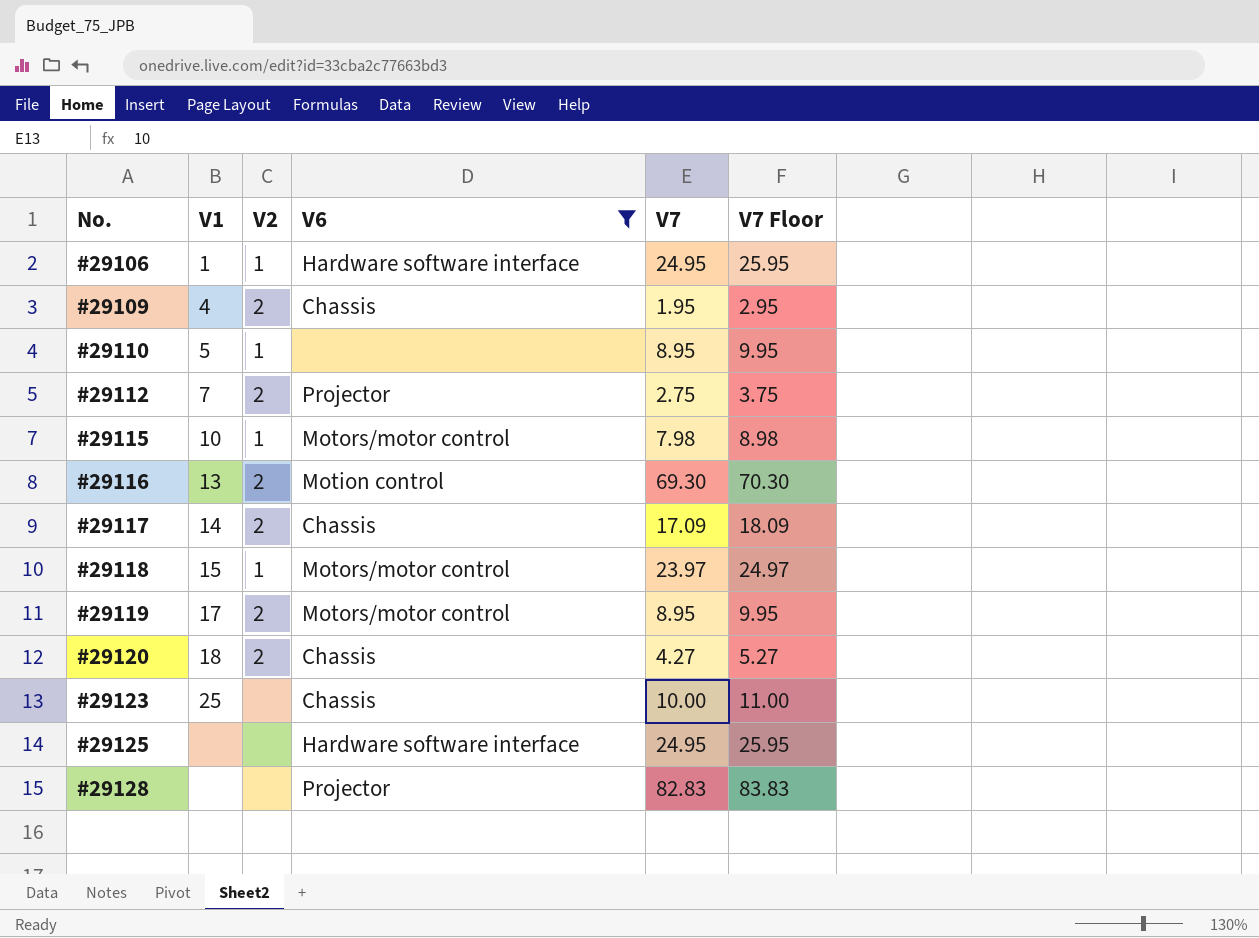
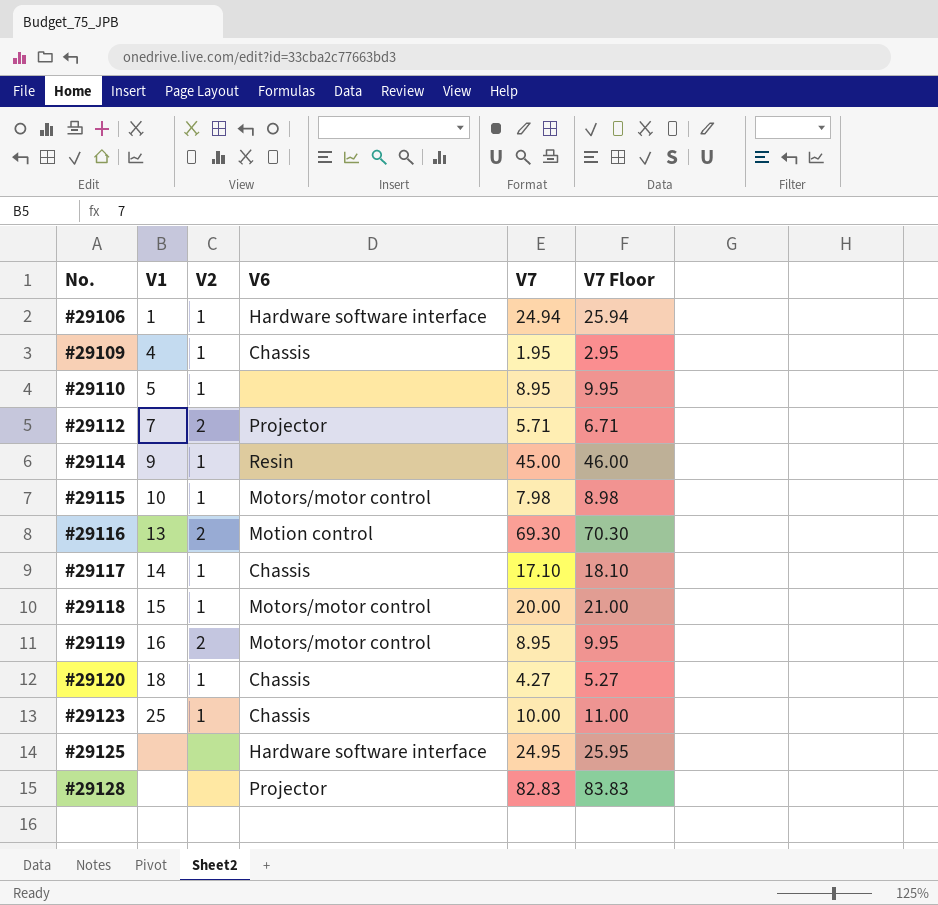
filter: V6 != Resin -> none
#29106 | V7: 24.95 -> 24.94
#29106 | V7 Floor: 25.95 -> 25.94
#29109 | V2: 2 -> 1
#29112 | V7: 2.75 -> 5.71
#29112 | V7 Floor: 3.75 -> 6.71
#29117 | V2: 2 -> 1
#29117 | V7: 17.09 -> 17.10
#29117 | V7 Floor: 18.09 -> 18.10
#29118 | V7: 23.97 -> 20.00
#29118 | V7 Floor: 24.97 -> 21.00
#29119 | V1: 17 -> 16
#29120 | V2: 2 -> 1
#29123 | V2: none -> 1

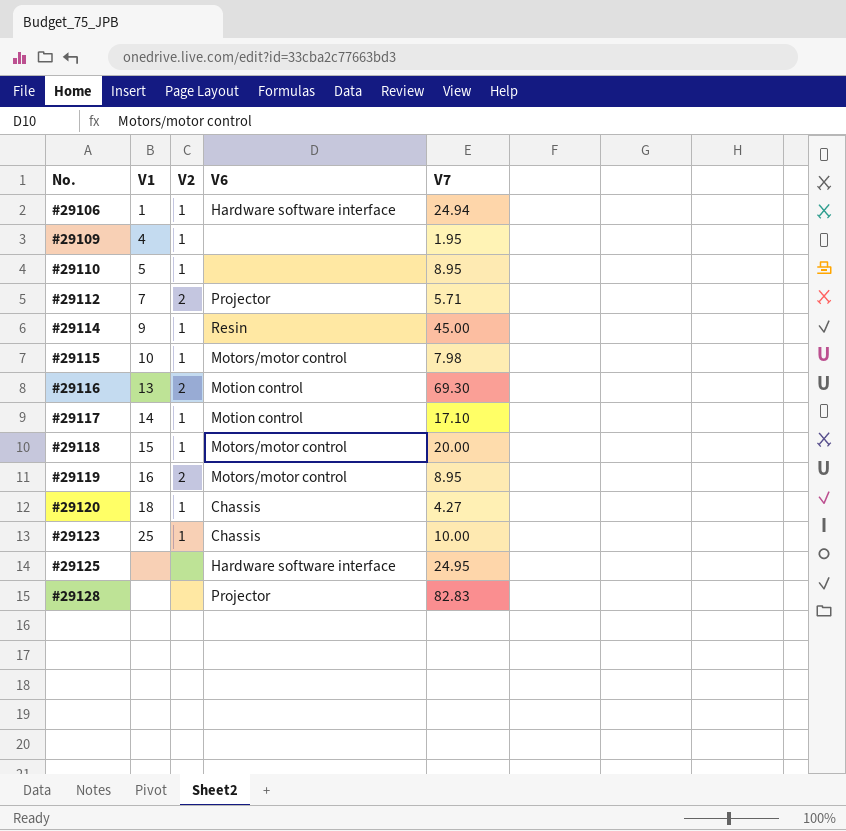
column V7 Floor | formula: [V7] + 1 -> none
#29109 | V6: Chassis -> none
#29117 | V6: Chassis -> Motion control

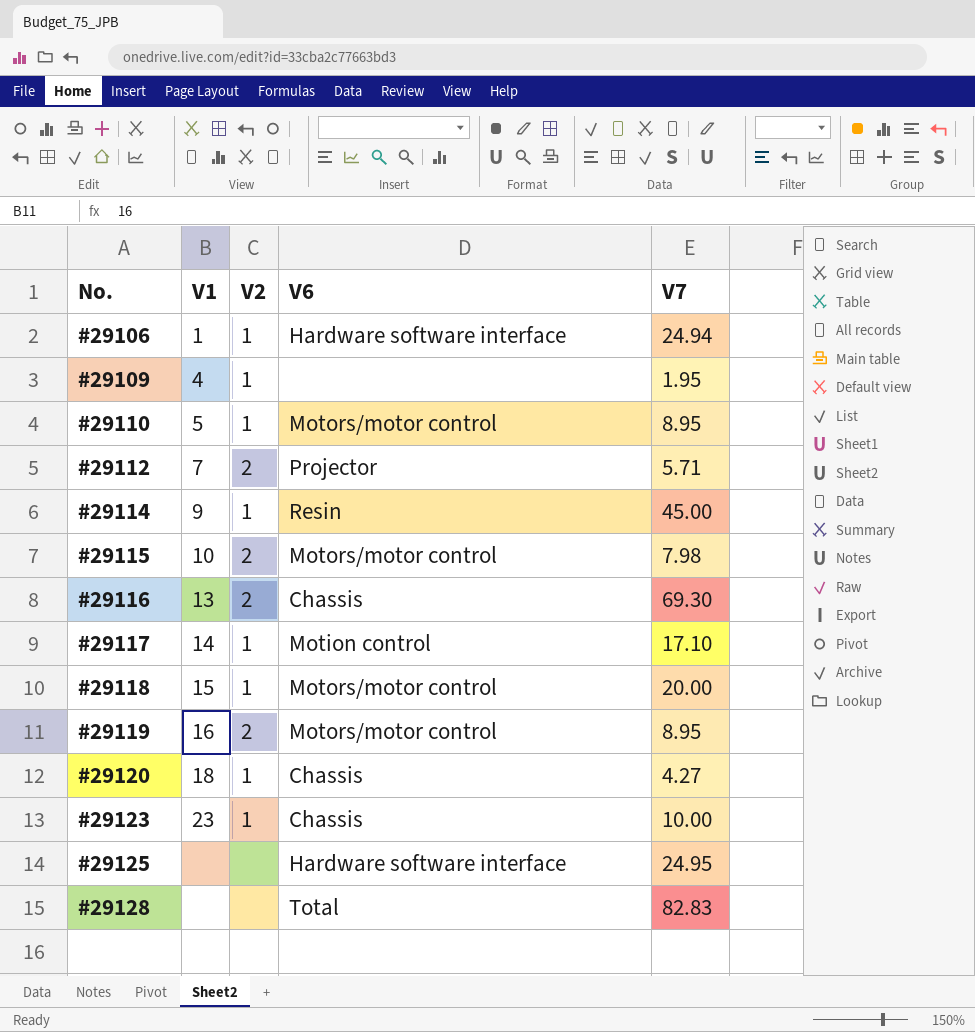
#29110 | V6: none -> Motors/motor control
#29115 | V2: 1 -> 2
#29116 | V6: Motion control -> Chassis
#29123 | V1: 25 -> 23
#29128 | V6: Projector -> Total

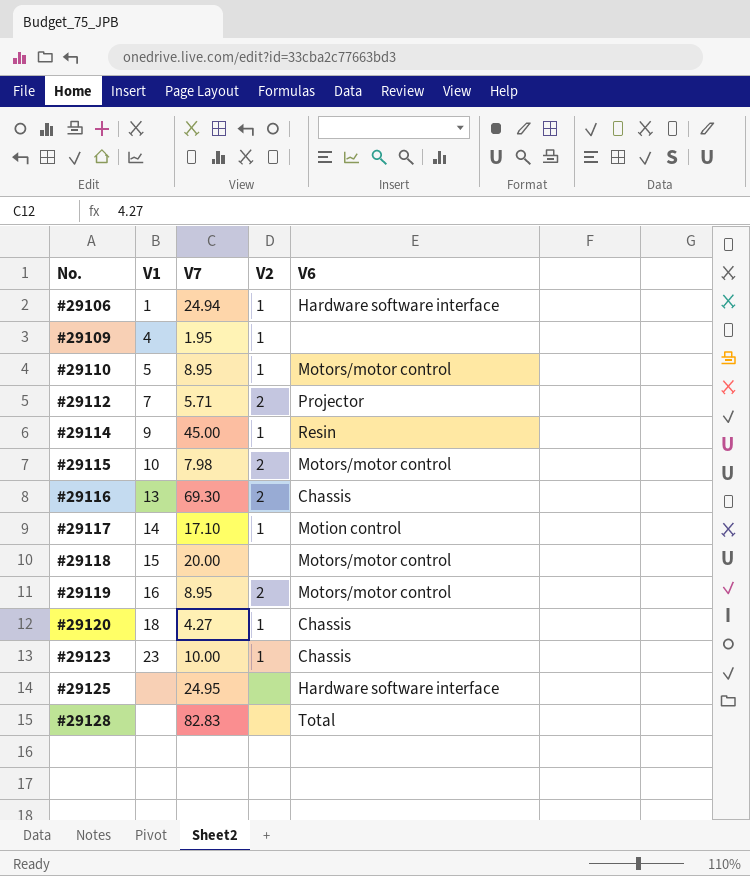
column V7 | position: 5 -> 3
#29118 | V2: 1 -> none

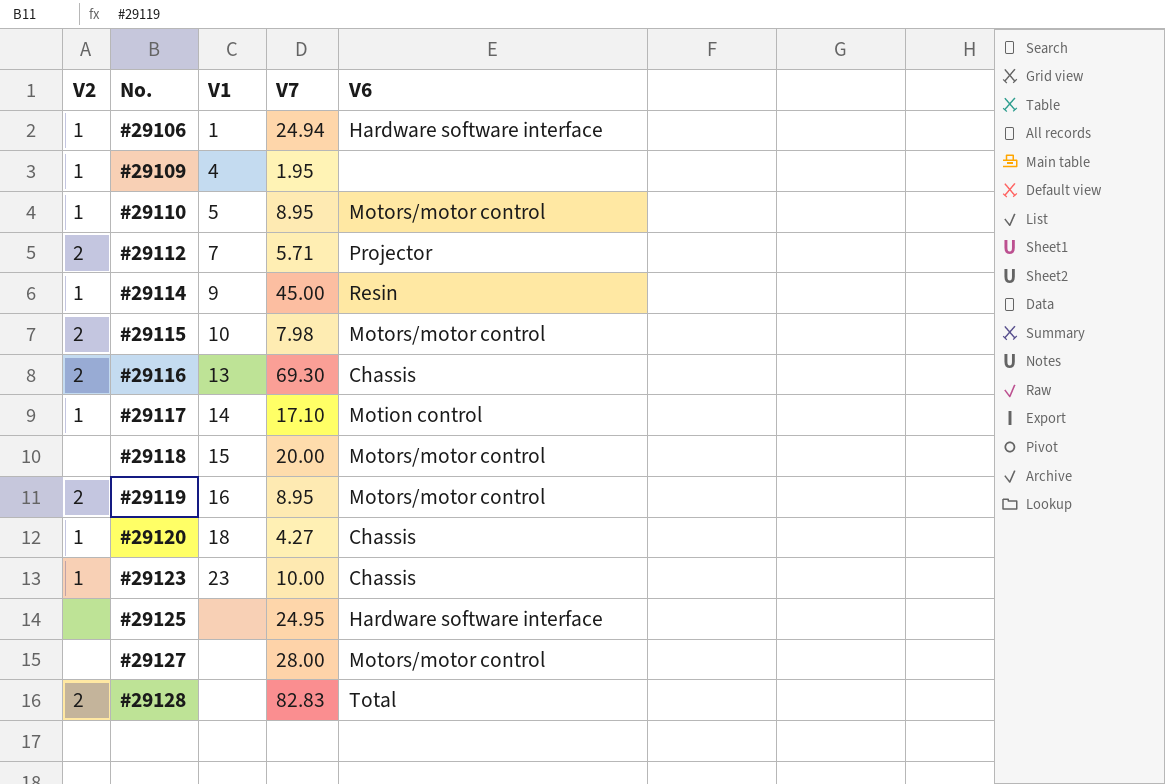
column V2 | position: 4 -> 1
row #29127: none -> none | none | 28.00 | Motors/motor control
#29128 | V2: none -> 2

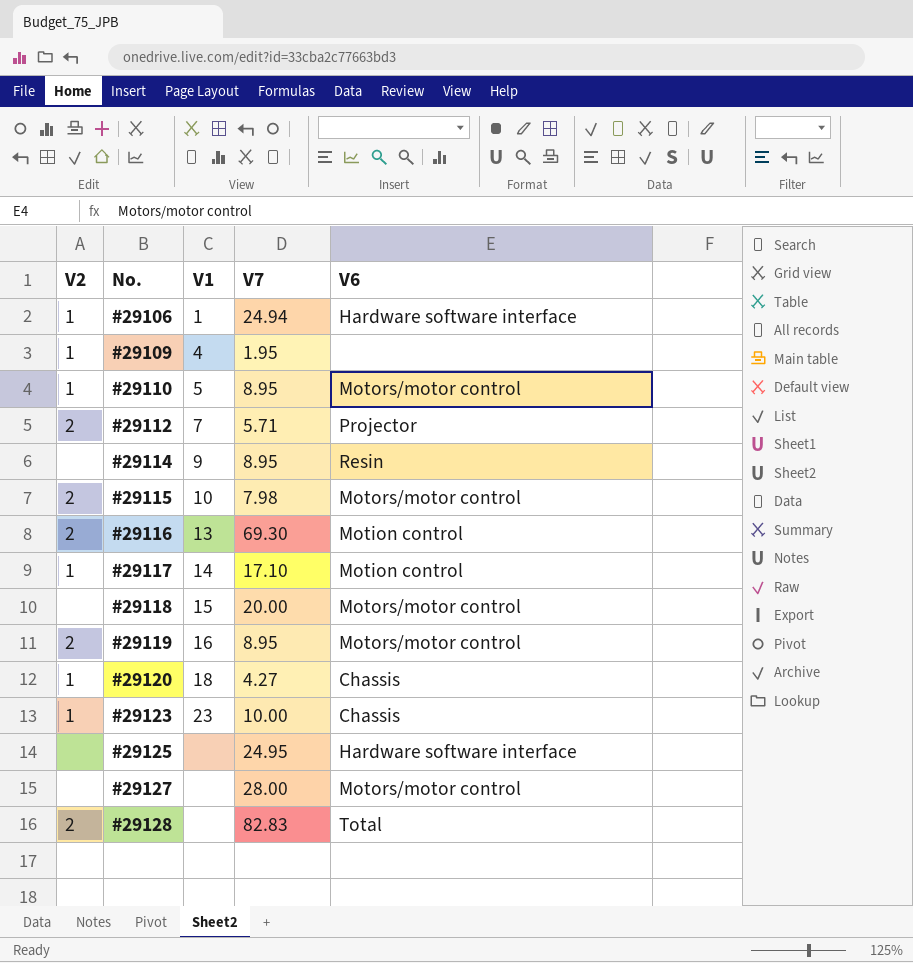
#29114 | V2: 1 -> none
#29114 | V7: 45.00 -> 8.95
#29116 | V6: Chassis -> Motion control

